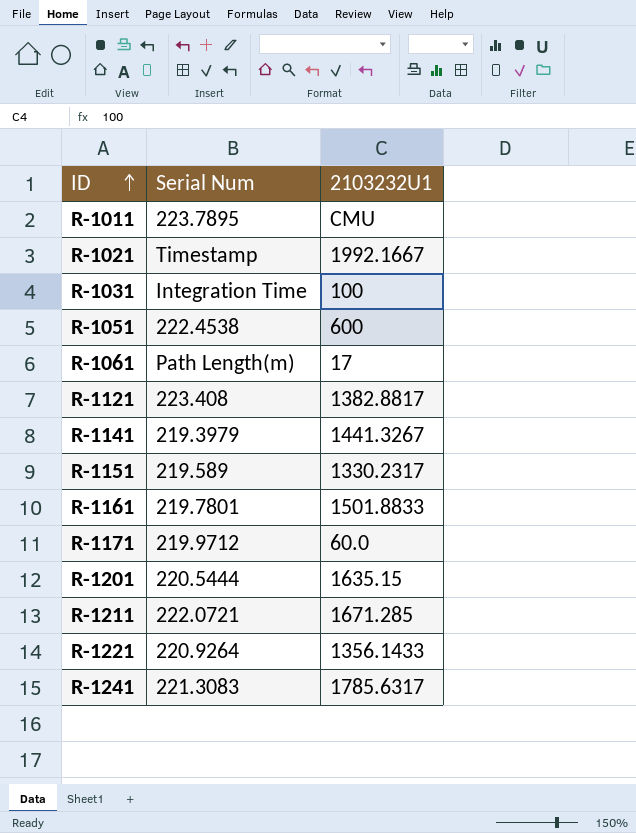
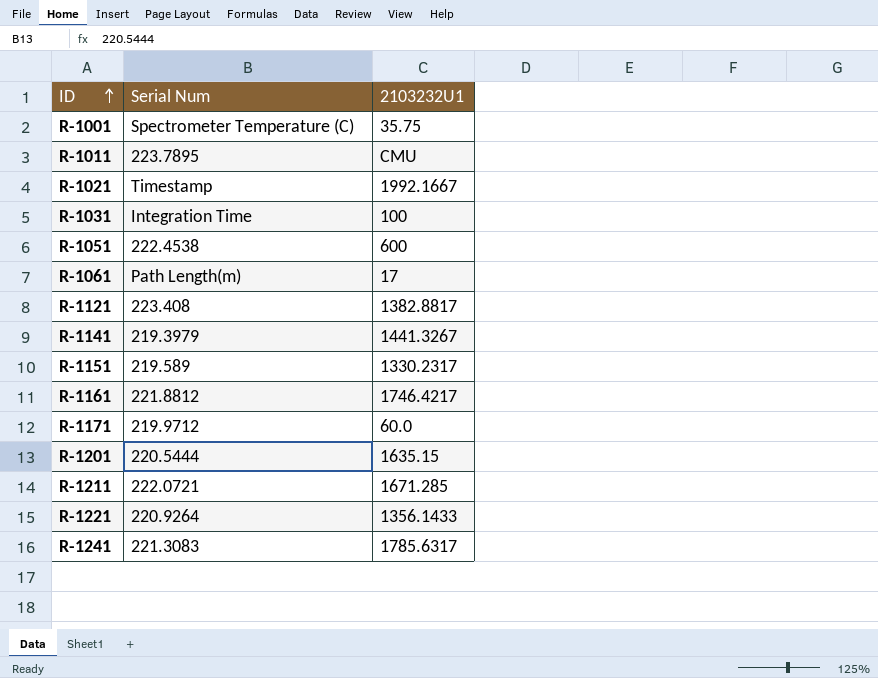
row R-1001: none -> Spectrometer Temperature (C) | 35.75
R-1161 | Serial Num: 219.7801 -> 221.8812
R-1161 | 2103232U1: 1501.8833 -> 1746.4217

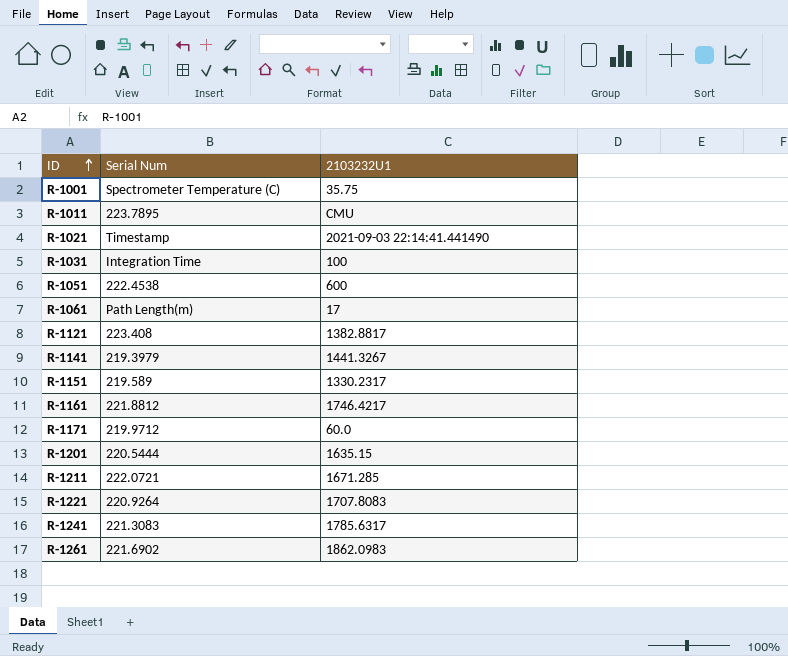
R-1021 | 2103232U1: 1992.1667 -> 2021-09-03 22:14:41.441490
R-1221 | 2103232U1: 1356.1433 -> 1707.8083
row R-1261: none -> 221.6902 | 1862.0983

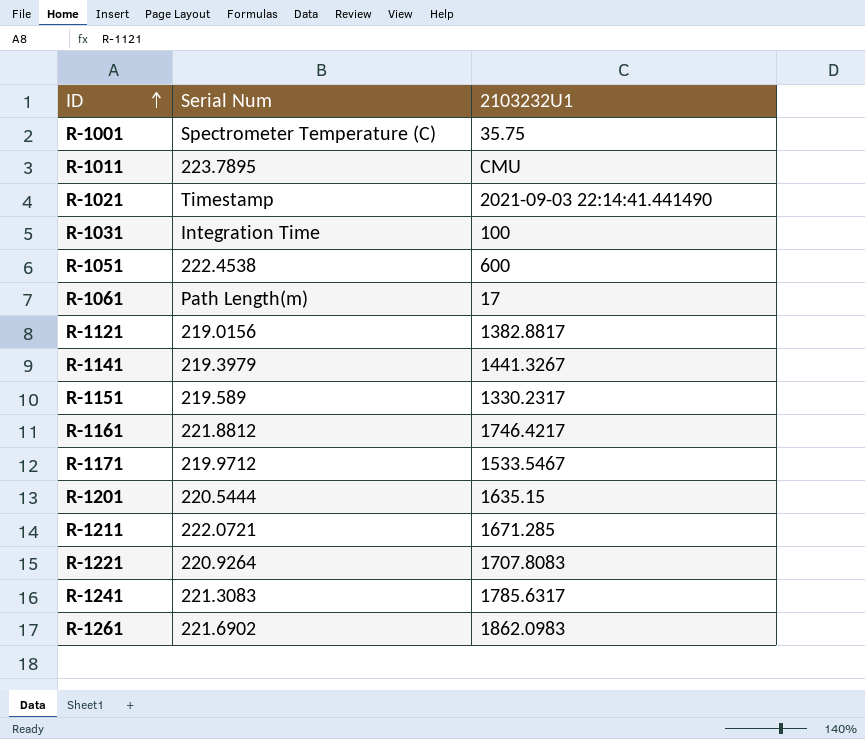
R-1121 | Serial Num: 223.408 -> 219.0156
R-1171 | 2103232U1: 60.0 -> 1533.5467

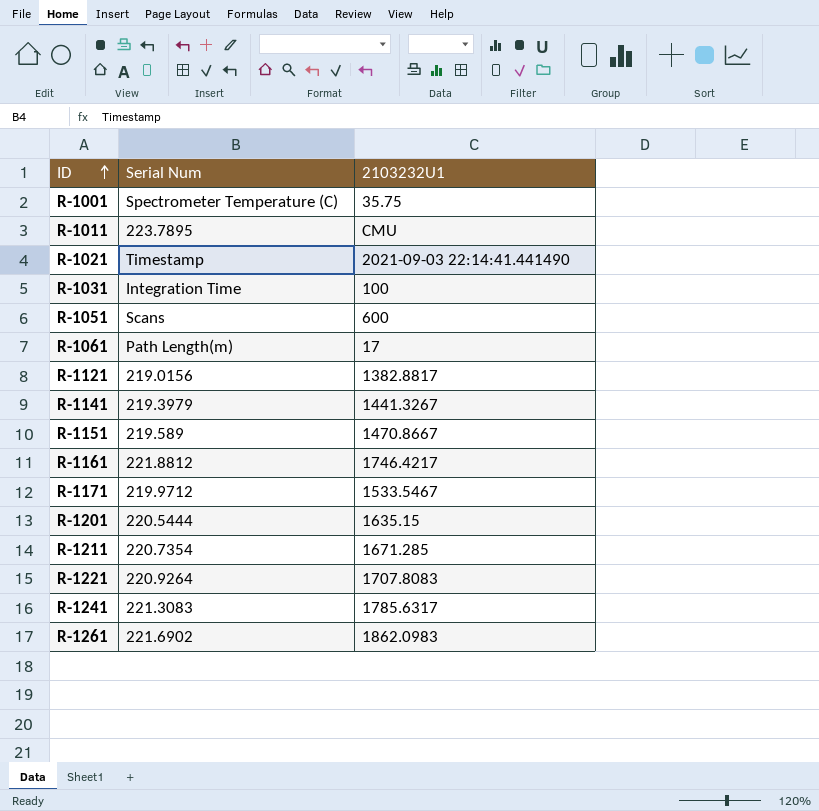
R-1051 | Serial Num: 222.4538 -> Scans
R-1151 | 2103232U1: 1330.2317 -> 1470.8667
R-1211 | Serial Num: 222.0721 -> 220.7354

